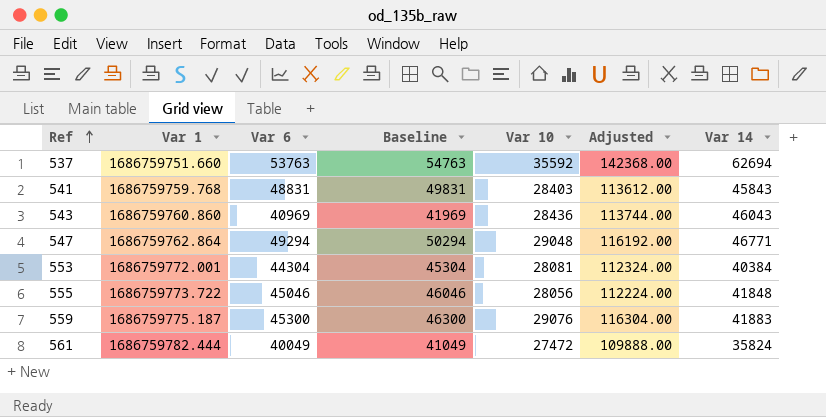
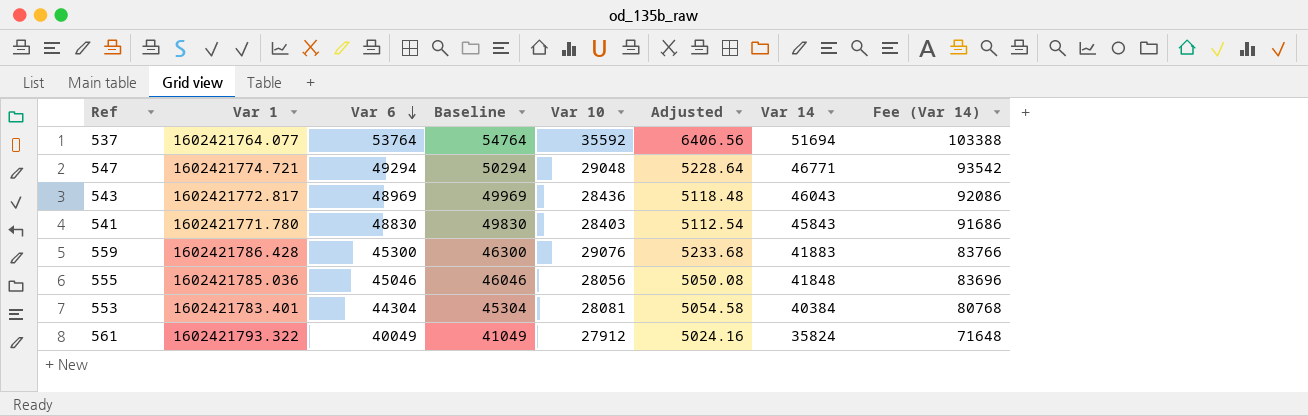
row order: Ref ascending -> Var 6 descending
column Adjusted | formula: [Var 10] * 4 -> [Var 10] * 0.18
column Fee (Var 14) | formula: none -> [Var 14] * 2
537 | Var 1: 1686759751.660 -> 1602421764.077
537 | Var 6: 53763 -> 53764
537 | Baseline: 54763 -> 54764
537 | Var 14: 62694 -> 51694
547 | Var 1: 1686759762.864 -> 1602421774.721
543 | Var 1: 1686759760.860 -> 1602421772.817
543 | Var 6: 40969 -> 48969
543 | Baseline: 41969 -> 49969
541 | Var 1: 1686759759.768 -> 1602421771.780
541 | Var 6: 48831 -> 48830
541 | Baseline: 49831 -> 49830
559 | Var 1: 1686759775.187 -> 1602421786.428
555 | Var 1: 1686759773.722 -> 1602421785.036
553 | Var 1: 1686759772.001 -> 1602421783.401
561 | Var 1: 1686759782.444 -> 1602421793.322
561 | Var 10: 27472 -> 27912

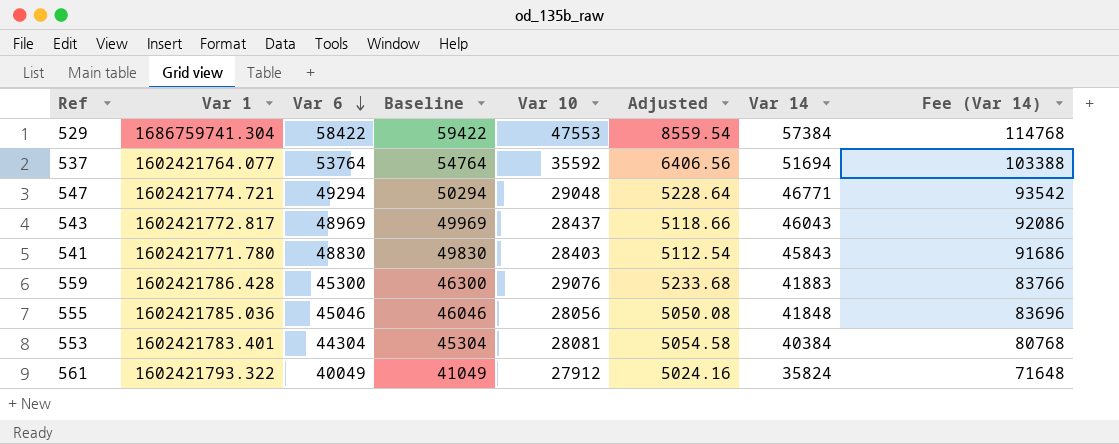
row 529: none -> 1686759741.304 | 58422 | 59422 | 47553 | 8559.54 | 57384 | 114768
543 | Var 10: 28436 -> 28437
543 | Adjusted: 5118.48 -> 5118.66

